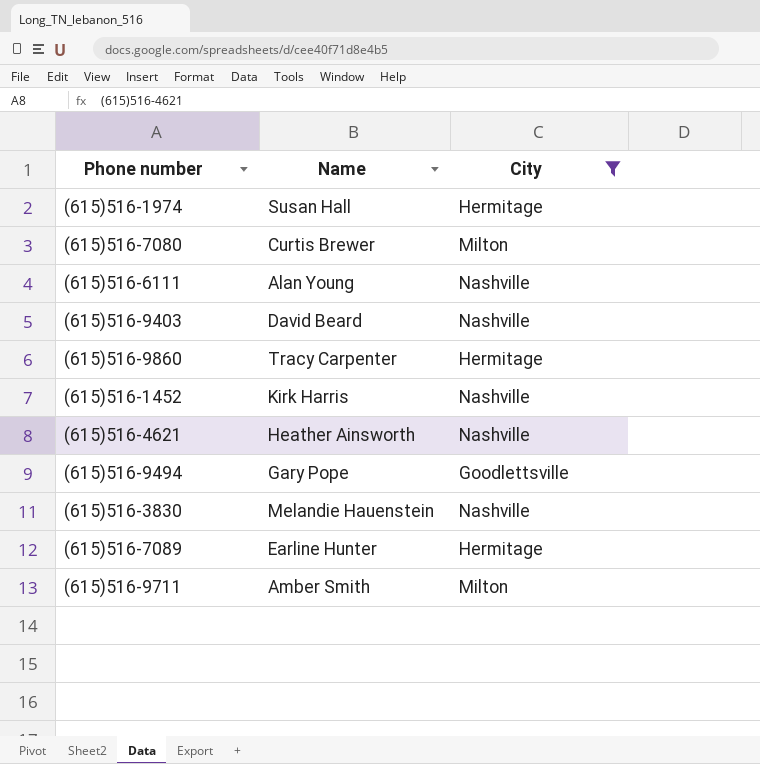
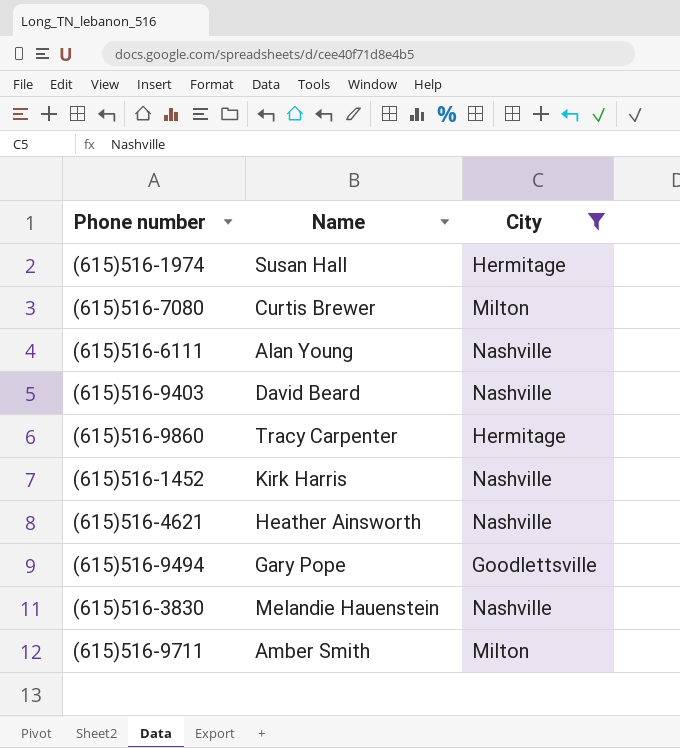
row (615)516-7089: Earline Hunter | Hermitage -> none

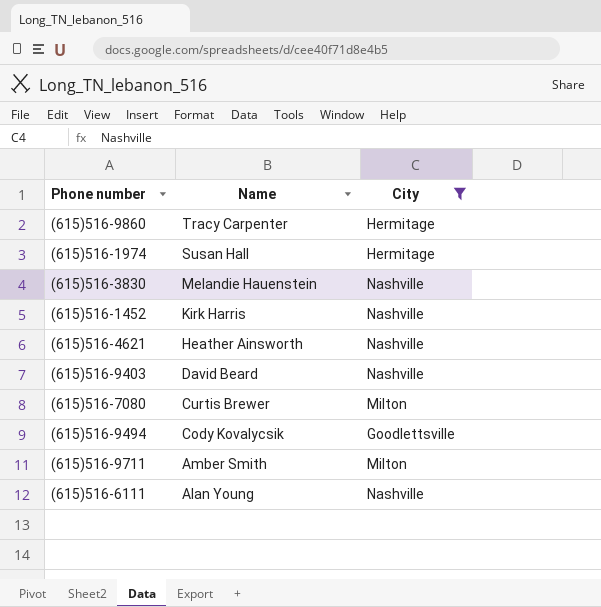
row order: none -> Name descending
(615)516-9494 | Name: Gary Pope -> Cody Kovalycsik

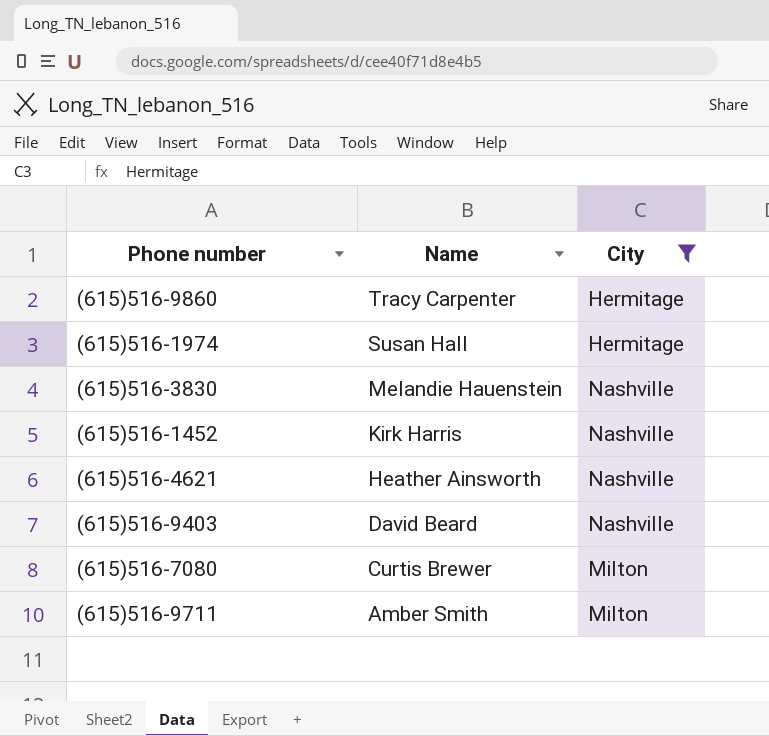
row (615)516-9494: Cody Kovalycsik | Goodlettsville -> none
row (615)516-6111: Alan Young | Nashville -> none

